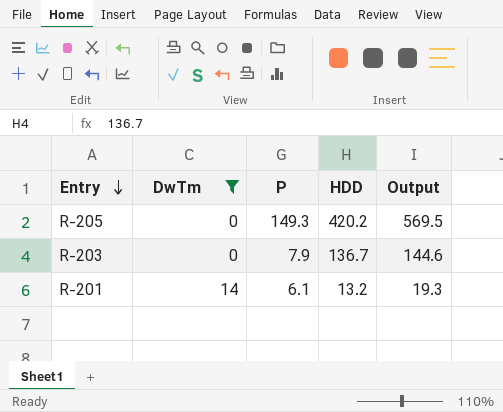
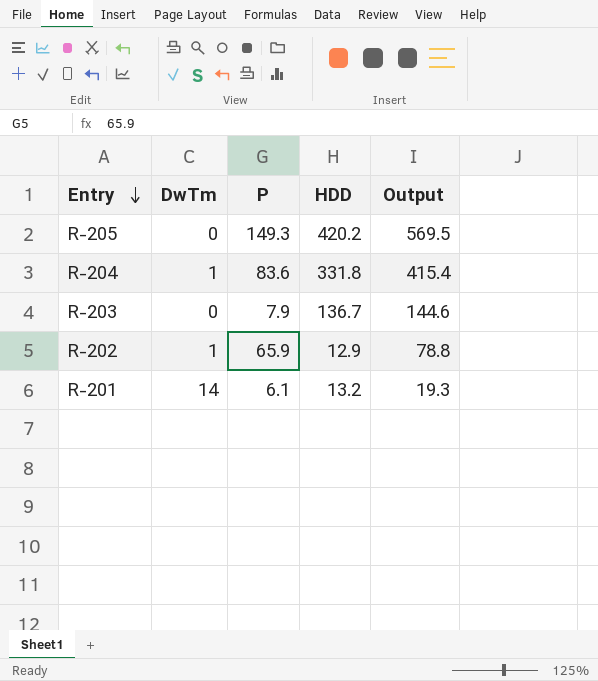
filter: DwTm != 1 -> none

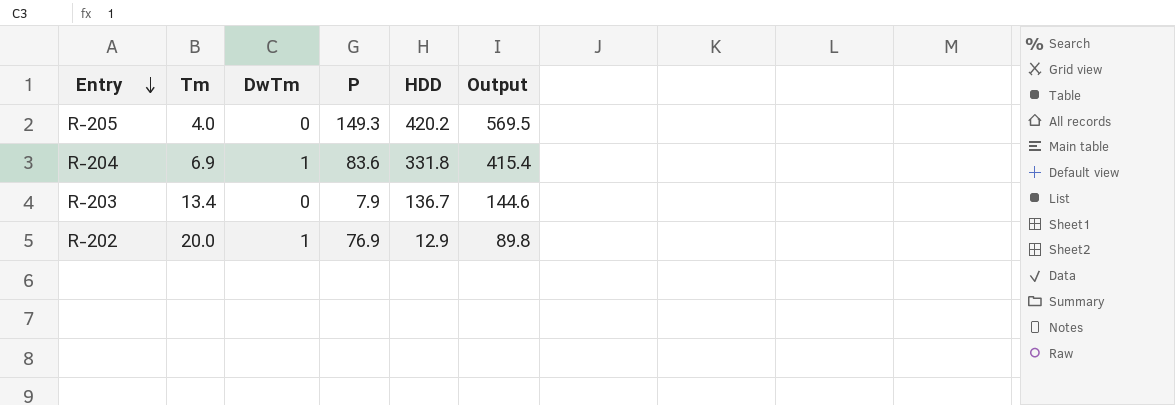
column Tm | position: none -> 2
row R-201: 14 | 6.1 | 13.2 | 19.3 -> none
R-202 | P: 65.9 -> 76.9
R-202 | Output: 78.8 -> 89.8

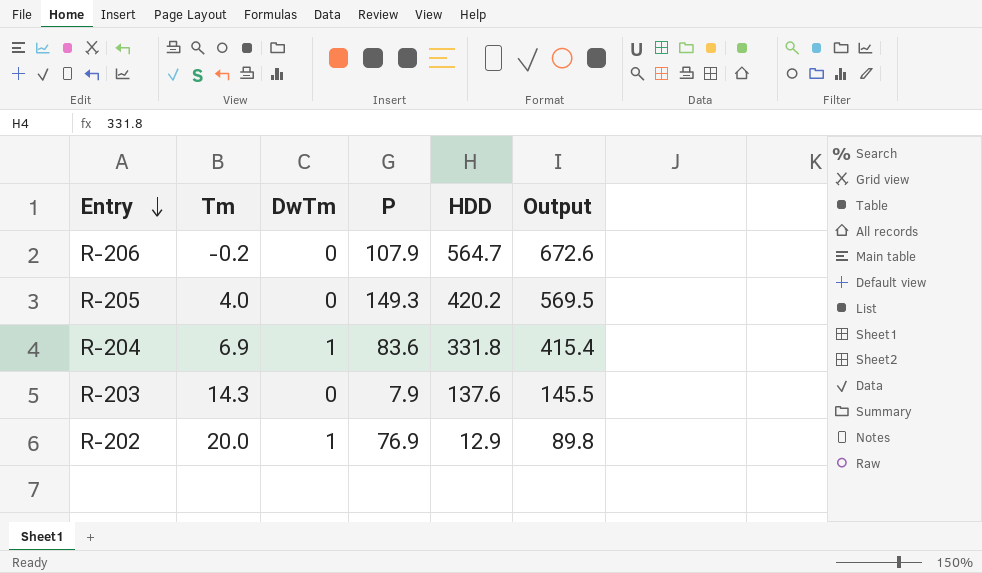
row R-206: none -> -0.2 | 0 | 107.9 | 564.7 | 672.6
R-203 | Tm: 13.4 -> 14.3
R-203 | HDD: 136.7 -> 137.6
R-203 | Output: 144.6 -> 145.5

